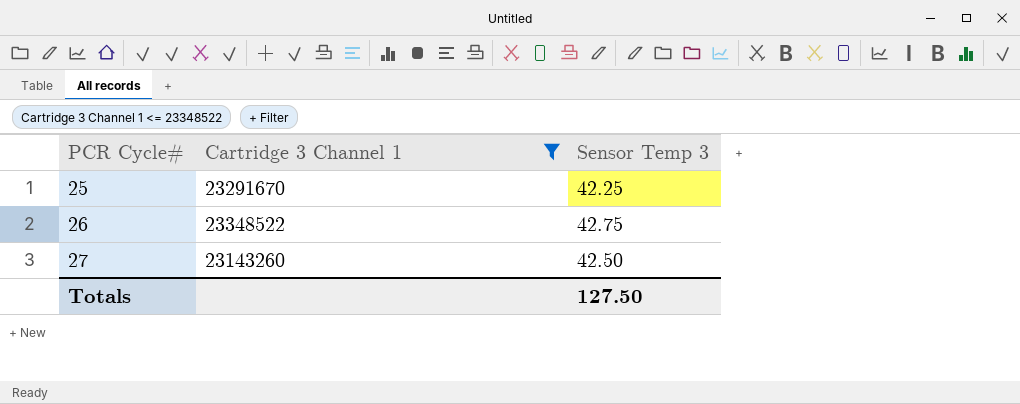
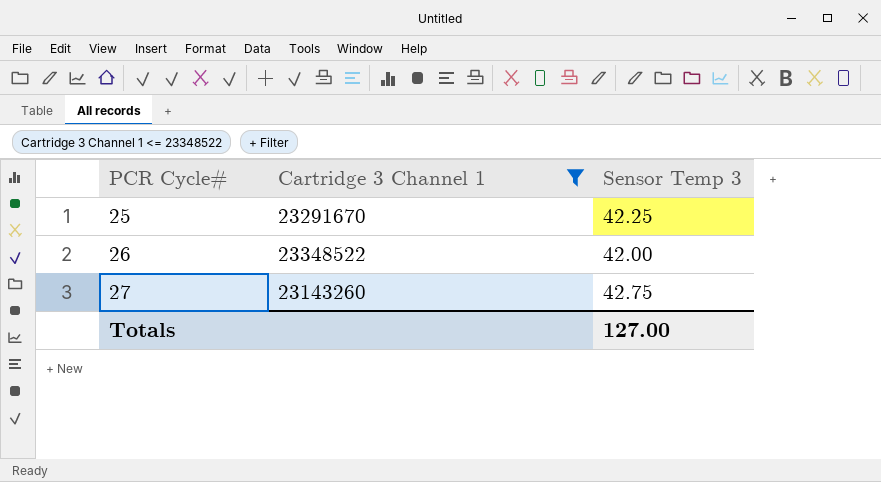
26 | Sensor Temp 3: 42.75 -> 42.00
27 | Sensor Temp 3: 42.50 -> 42.75
Totals | Sensor Temp 3: 127.50 -> 127.00

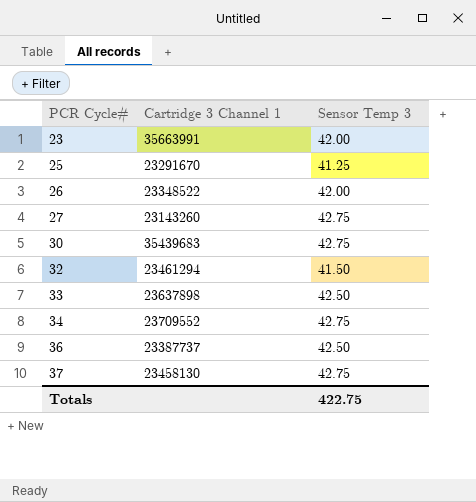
filter: Cartridge 3 Channel 1 <= 23348522 -> none
25 | Sensor Temp 3: 42.25 -> 41.25
Totals | Sensor Temp 3: 127.00 -> 422.75

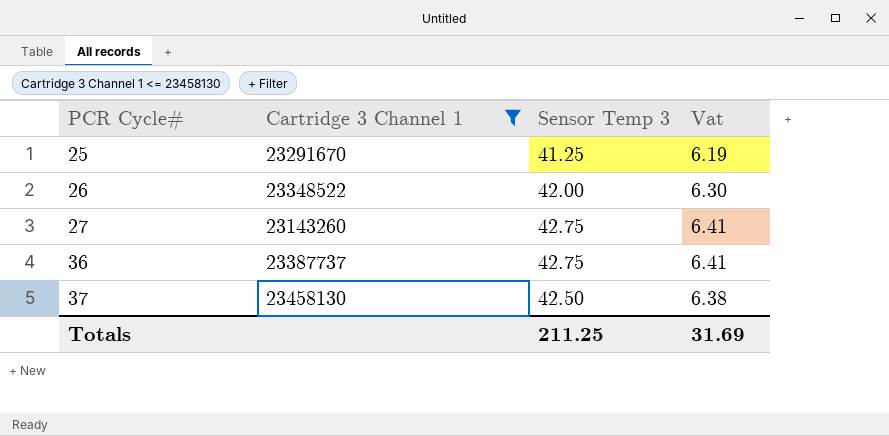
filter: none -> Cartridge 3 Channel 1 <= 23458130
column Vat | formula: none -> [Sensor Temp 3] * 0.15
36 | Sensor Temp 3: 42.50 -> 42.75
37 | Sensor Temp 3: 42.75 -> 42.50
Totals | Sensor Temp 3: 422.75 -> 211.25

